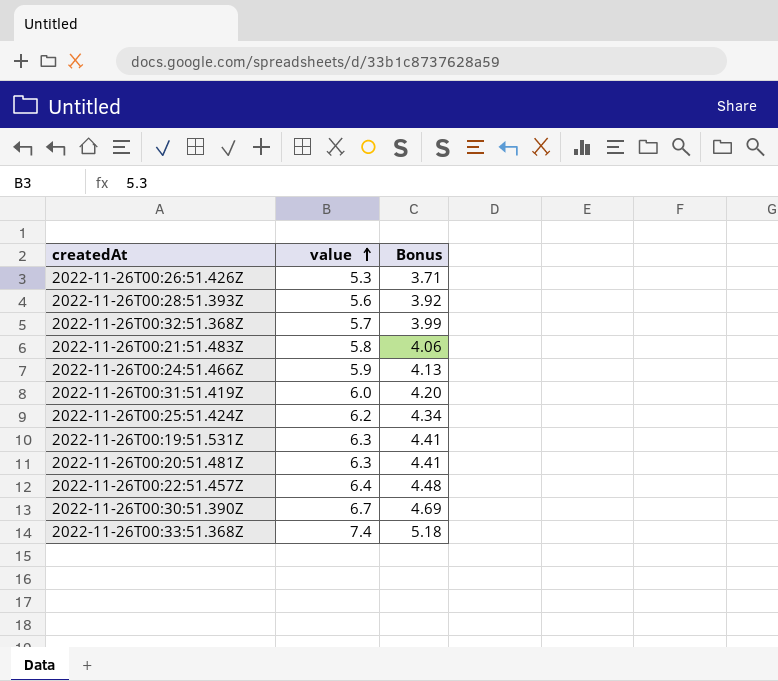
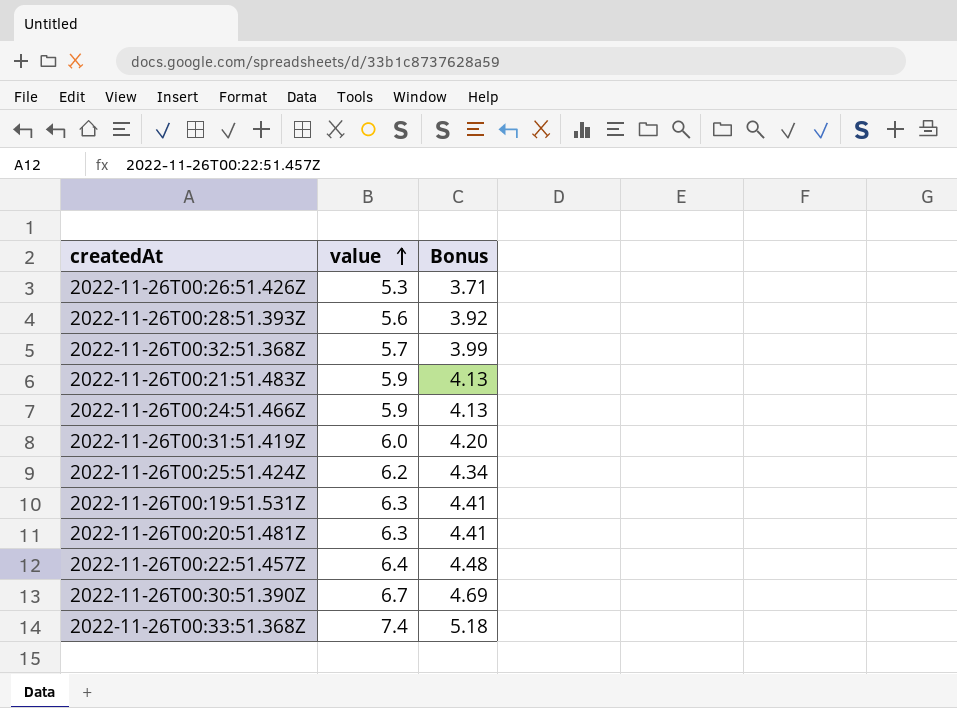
2022-11-26T00:21:51.483Z | value: 5.8 -> 5.9
2022-11-26T00:21:51.483Z | Bonus: 4.06 -> 4.13

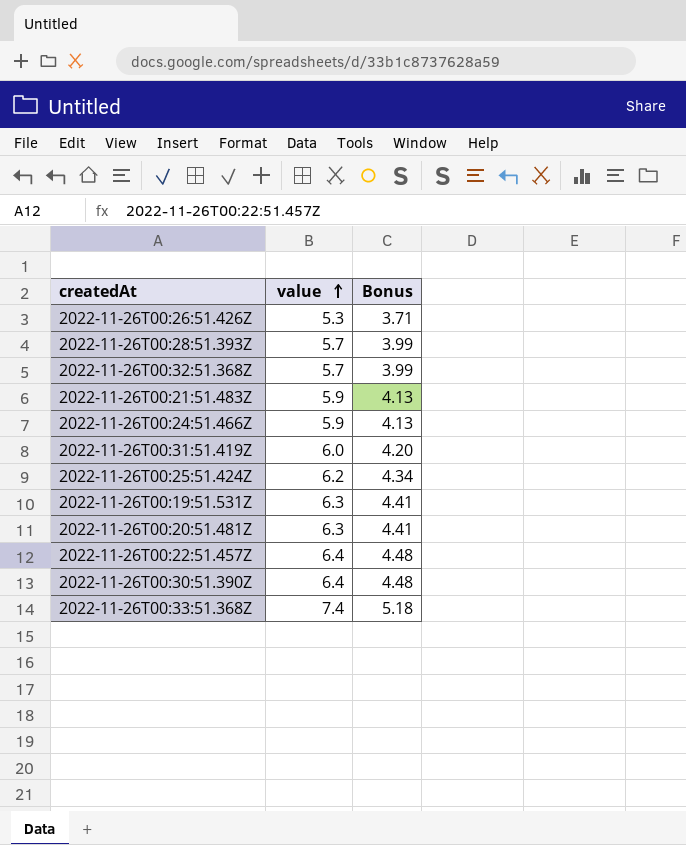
2022-11-26T00:28:51.393Z | value: 5.6 -> 5.7
2022-11-26T00:28:51.393Z | Bonus: 3.92 -> 3.99
2022-11-26T00:30:51.390Z | value: 6.7 -> 6.4
2022-11-26T00:30:51.390Z | Bonus: 4.69 -> 4.48

